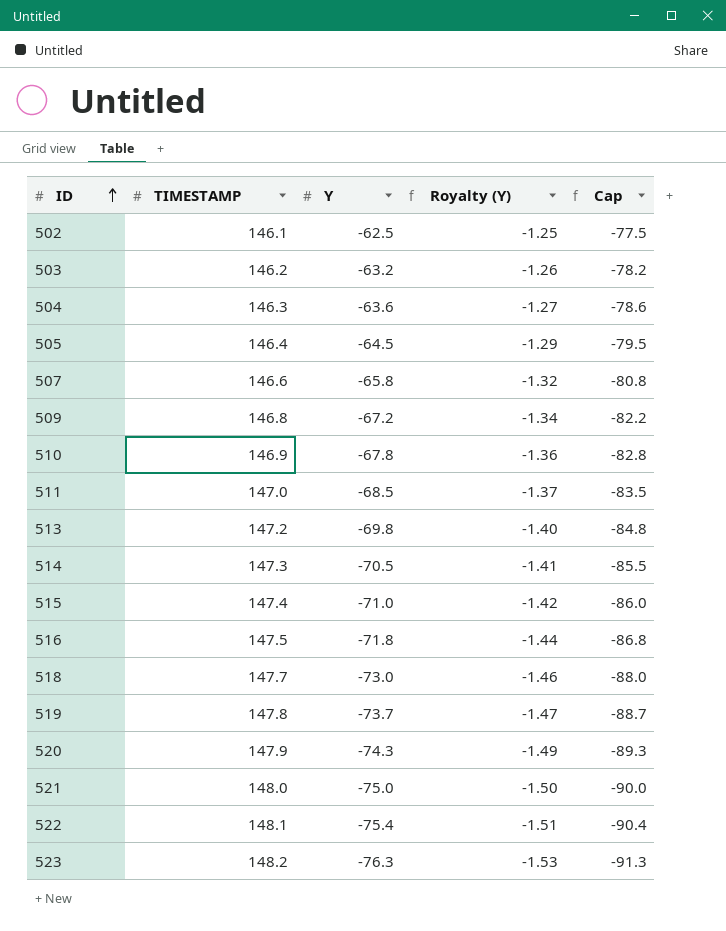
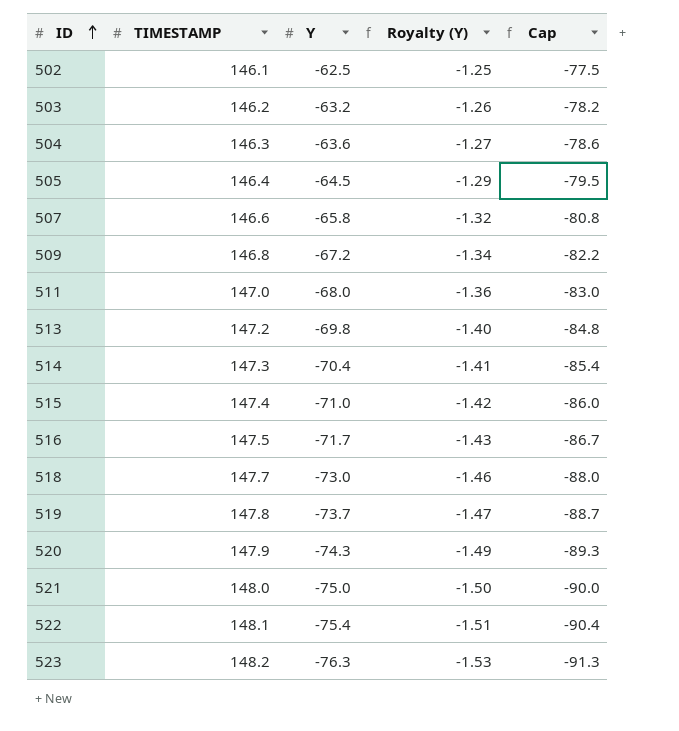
row 510: 146.9 | -67.8 | -1.36 | -82.8 -> none
511 | Y: -68.5 -> -68.0
511 | Royalty (Y): -1.37 -> -1.36
511 | Cap: -83.5 -> -83.0
514 | Y: -70.5 -> -70.4
514 | Cap: -85.5 -> -85.4
516 | Y: -71.8 -> -71.7
516 | Royalty (Y): -1.44 -> -1.43
516 | Cap: -86.8 -> -86.7

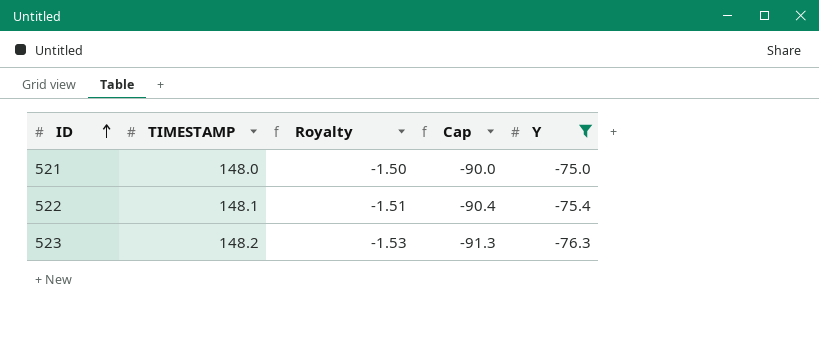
filter: none -> Y <= -75.0
column name: Royalty (Y) -> Royalty
column Y | position: 3 -> 5

